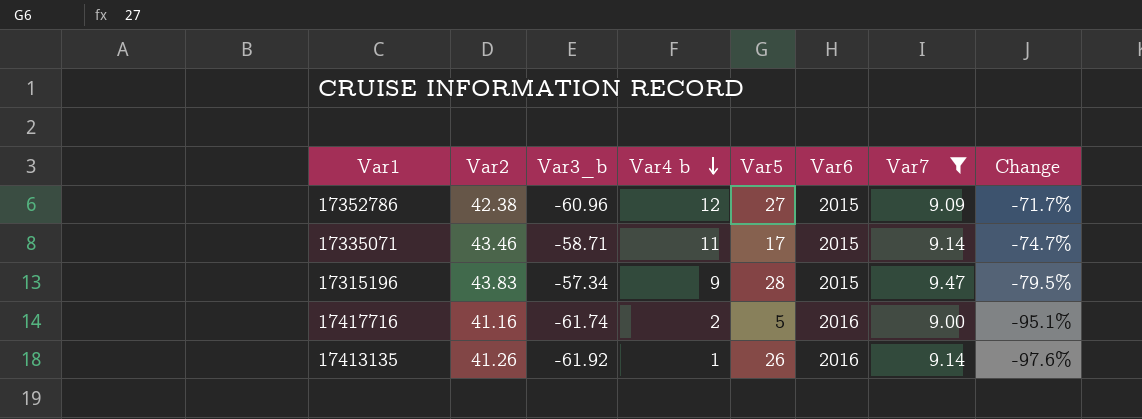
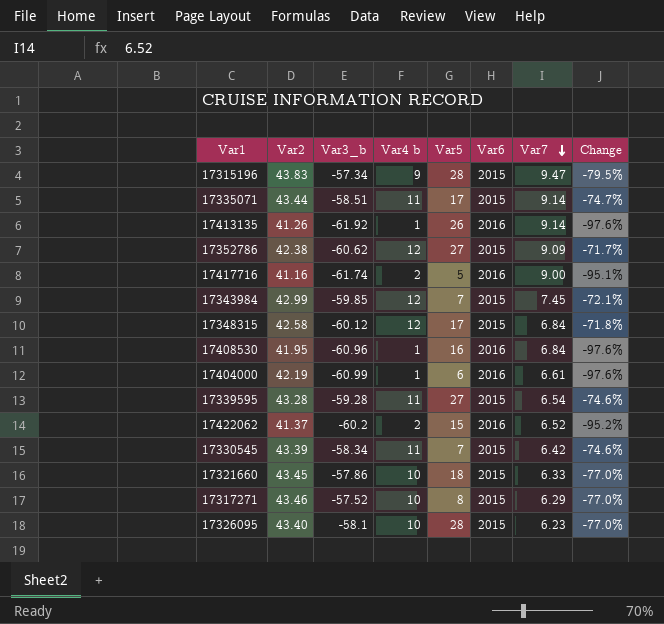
filter: Var7 >= 9.00 -> none
row order: Var4 b descending -> Var7 descending
17335071 | Var2: 43.46 -> 43.44
17335071 | Var3_b: -58.71 -> -58.51
17352786 | Var3_b: -60.96 -> -60.62

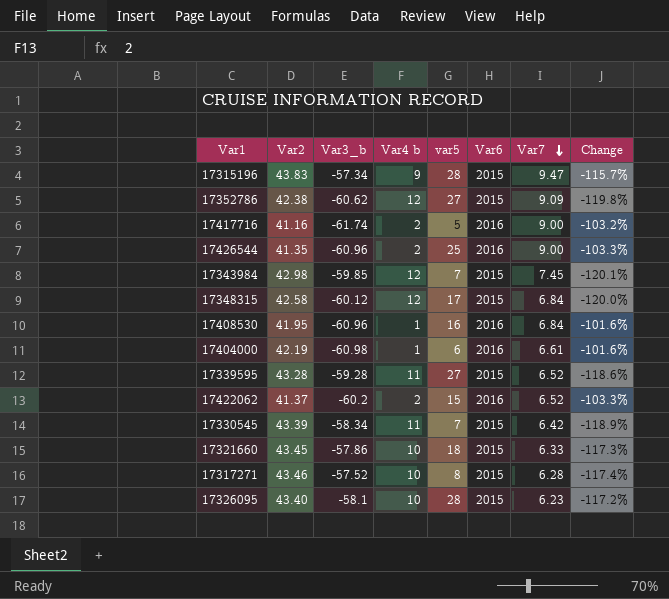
column name: Var5 -> var5
column Change | formula: ([Var4 b] - [Var2]) / [Var2] -> ([Var4 b] - [Var3_b]) / [Var3_b]
row 17335071: 43.44 | -58.51 | 11 | 17 | 2015 | 9.14 | -74.7% -> none
row 17413135: 41.26 | -61.92 | 1 | 26 | 2016 | 9.14 | -97.6% -> none
row 17426544: none -> 41.35 | -60.96 | 2 | 25 | 2016 | 9.00 | -103.3%
17343984 | Var2: 42.99 -> 42.98
17404000 | Var3_b: -60.99 -> -60.98
17339595 | Var7: 6.54 -> 6.52
17317271 | Var7: 6.29 -> 6.28

